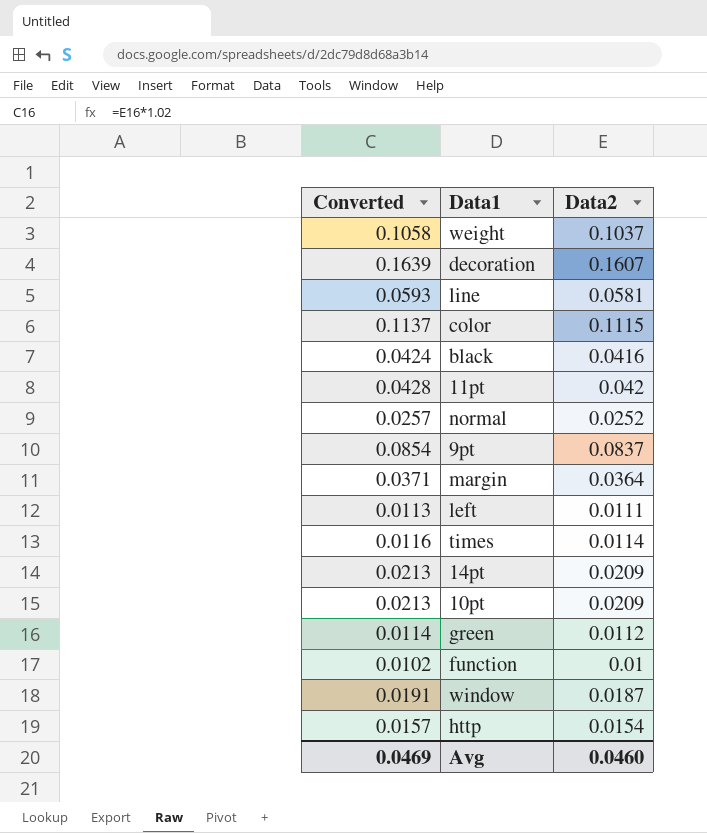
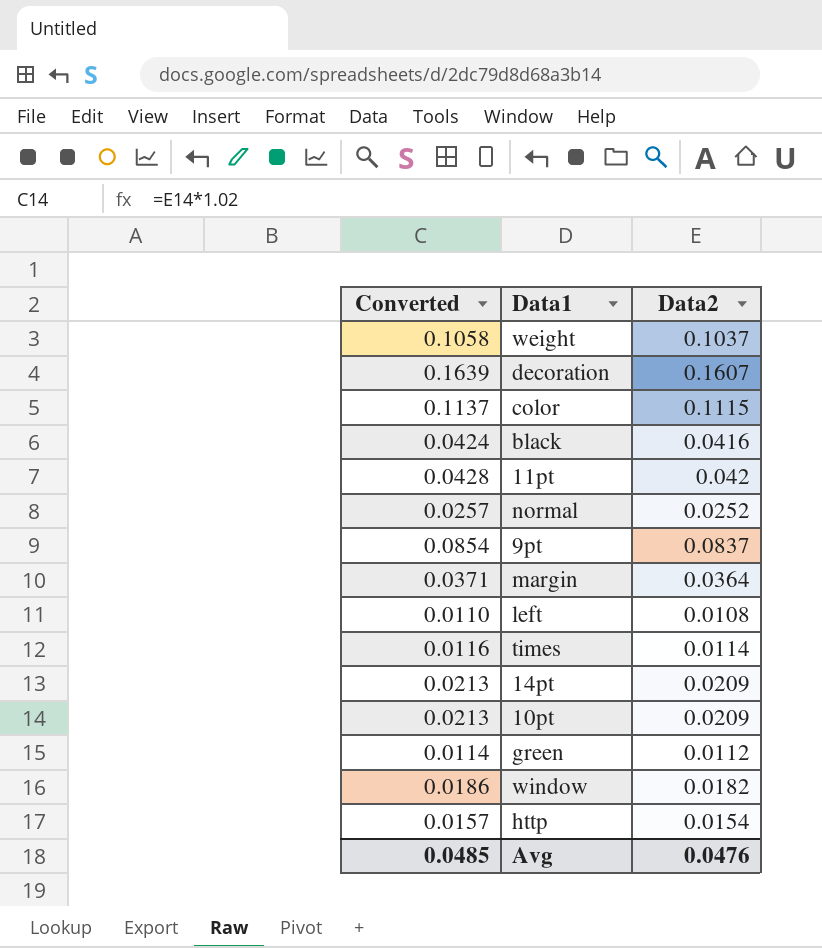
row line: 0.0593 | 0.0581 -> none
row function: 0.0102 | 0.01 -> none
left | Converted: 0.0113 -> 0.0110
left | Data2: 0.0111 -> 0.0108
window | Converted: 0.0191 -> 0.0186
window | Data2: 0.0187 -> 0.0182
Avg | Converted: 0.0469 -> 0.0485
Avg | Data2: 0.0460 -> 0.0476

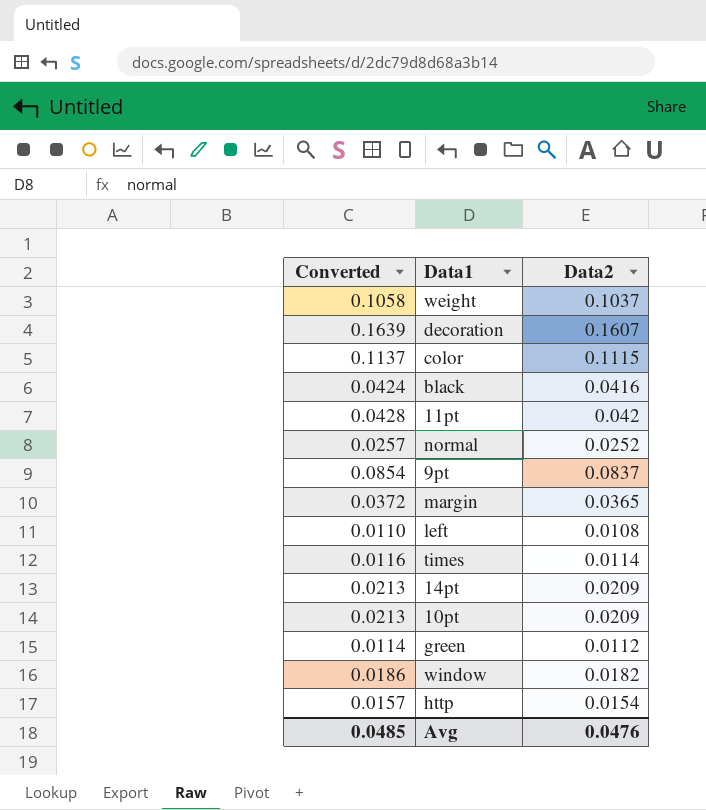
margin | Converted: 0.0371 -> 0.0372
margin | Data2: 0.0364 -> 0.0365

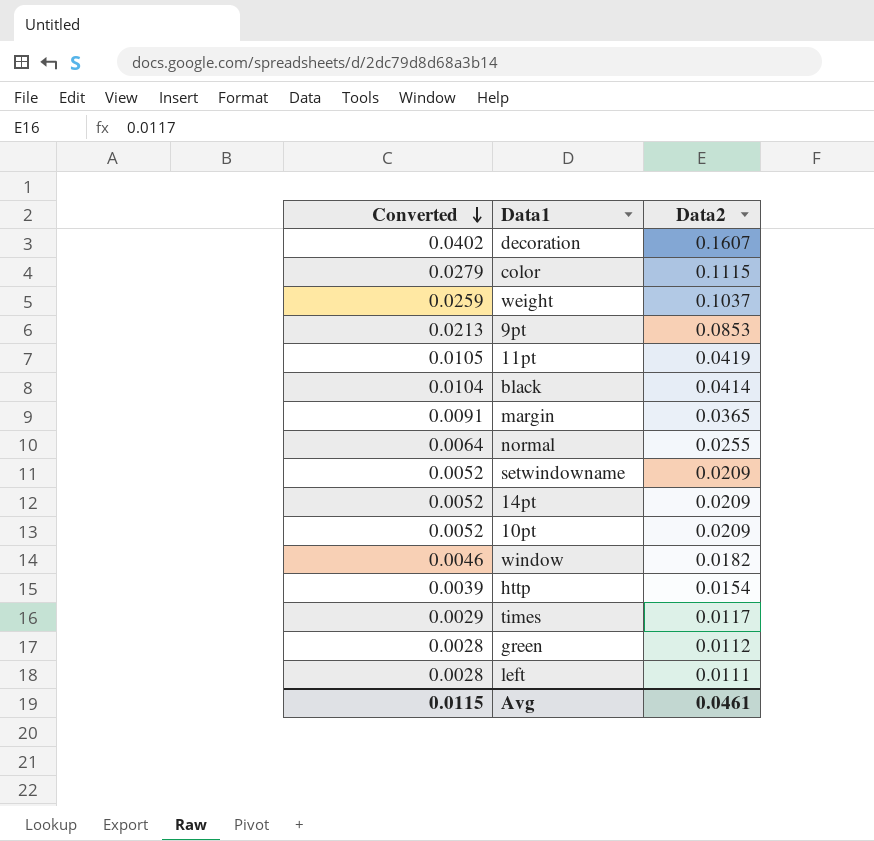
row order: none -> Converted descending
column Converted | formula: [Data2] * 1.02 -> [Data2] * 0.25
9pt | Data2: 0.0837 -> 0.0853
11pt | Data2: 0.042 -> 0.0419
black | Data2: 0.0416 -> 0.0414
normal | Data2: 0.0252 -> 0.0255
row setwindowname: none -> 0.0052 | 0.0209
times | Data2: 0.0114 -> 0.0117
left | Data2: 0.0108 -> 0.0111
Avg | Converted: 0.0485 -> 0.0115
Avg | Data2: 0.0476 -> 0.0461

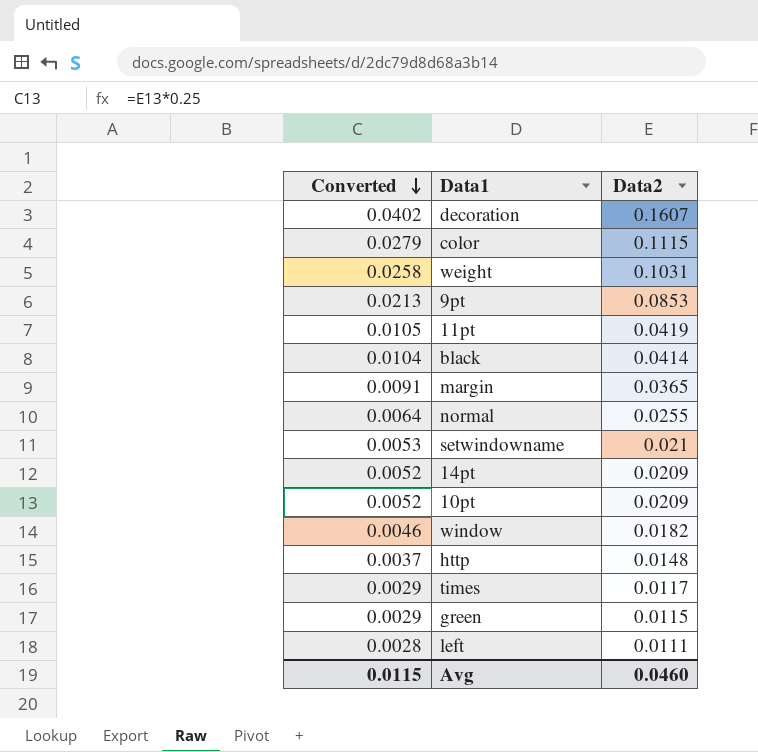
weight | Converted: 0.0259 -> 0.0258
weight | Data2: 0.1037 -> 0.1031
setwindowname | Converted: 0.0052 -> 0.0053
setwindowname | Data2: 0.0209 -> 0.021
http | Converted: 0.0039 -> 0.0037
http | Data2: 0.0154 -> 0.0148
green | Converted: 0.0028 -> 0.0029
green | Data2: 0.0112 -> 0.0115
Avg | Data2: 0.0461 -> 0.0460

